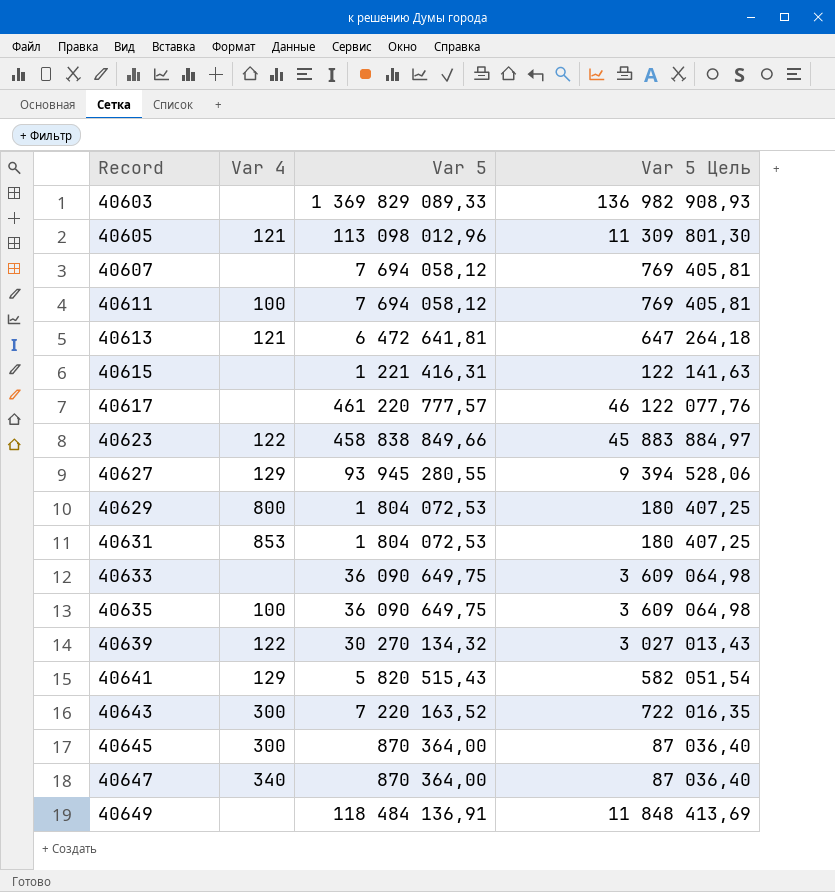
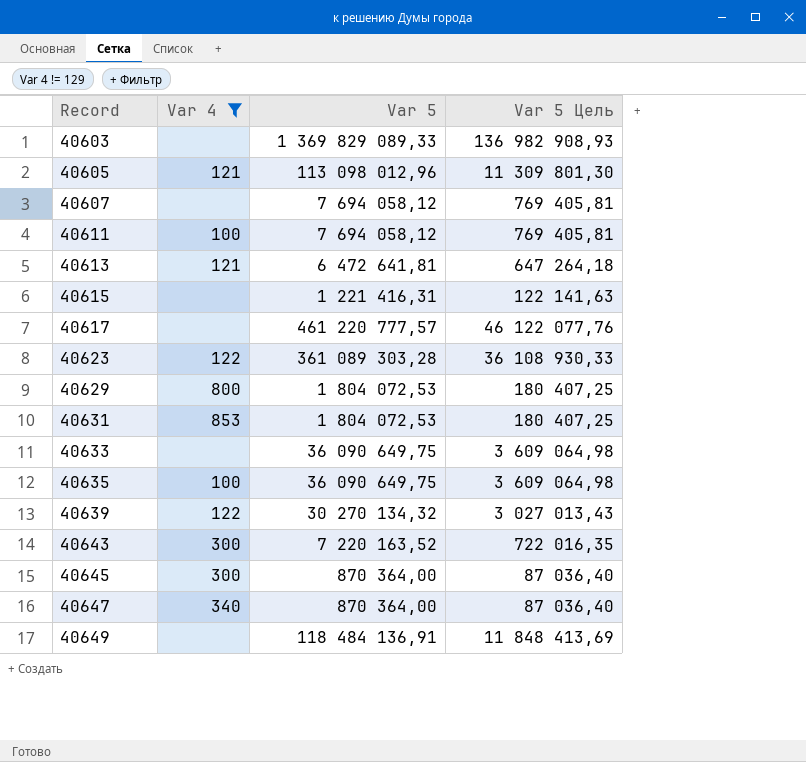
filter: none -> Var 4 != 129
40623 | Var 5: 458 838 849,66 -> 361 089 303,28
40623 | Var 5 Цель: 45 883 884,97 -> 36 108 930,33

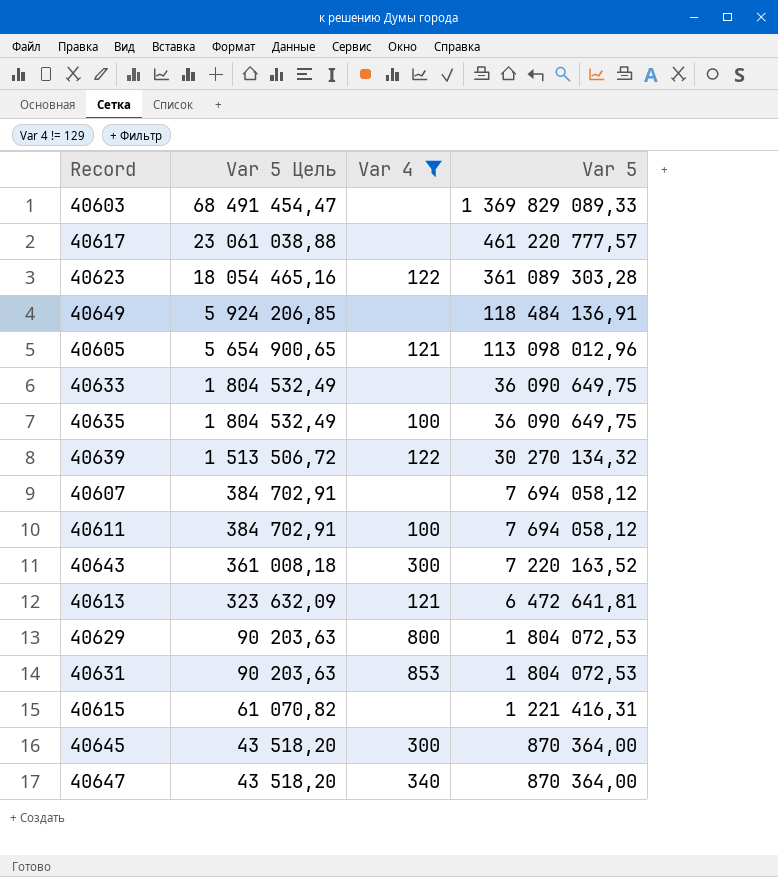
row order: Record ascending -> Var 5 Цель descending
column Var 5 Цель | formula: [Var 5] * 0,1 -> [Var 5] * 0,05
column Var 5 Цель | position: 4 -> 2

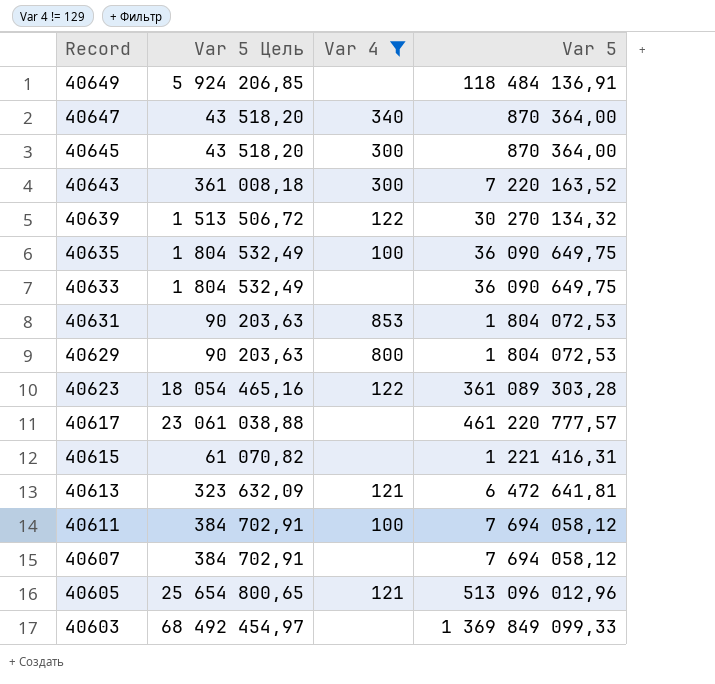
row order: Var 5 Цель descending -> Record descending
40605 | Var 5 Цель: 5 654 900,65 -> 25 654 800,65
40605 | Var 5: 113 098 012,96 -> 513 096 012,96
40603 | Var 5 Цель: 68 491 454,47 -> 68 492 454,97
40603 | Var 5: 1 369 829 089,33 -> 1 369 849 099,33

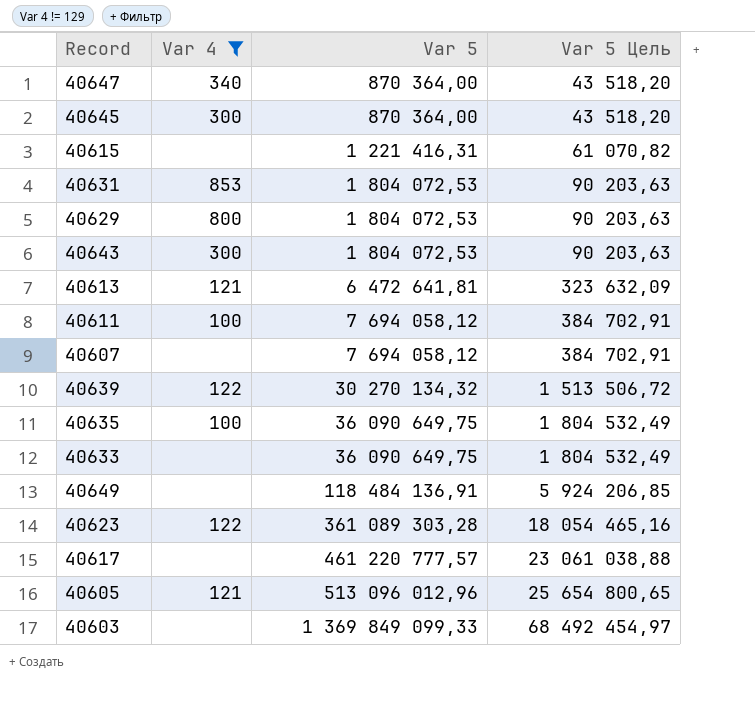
row order: Record descending -> Var 5 ascending
column Var 5 Цель | position: 2 -> 4
40643 | Var 5: 7 220 163,52 -> 1 804 072,53
40643 | Var 5 Цель: 361 008,18 -> 90 203,63

